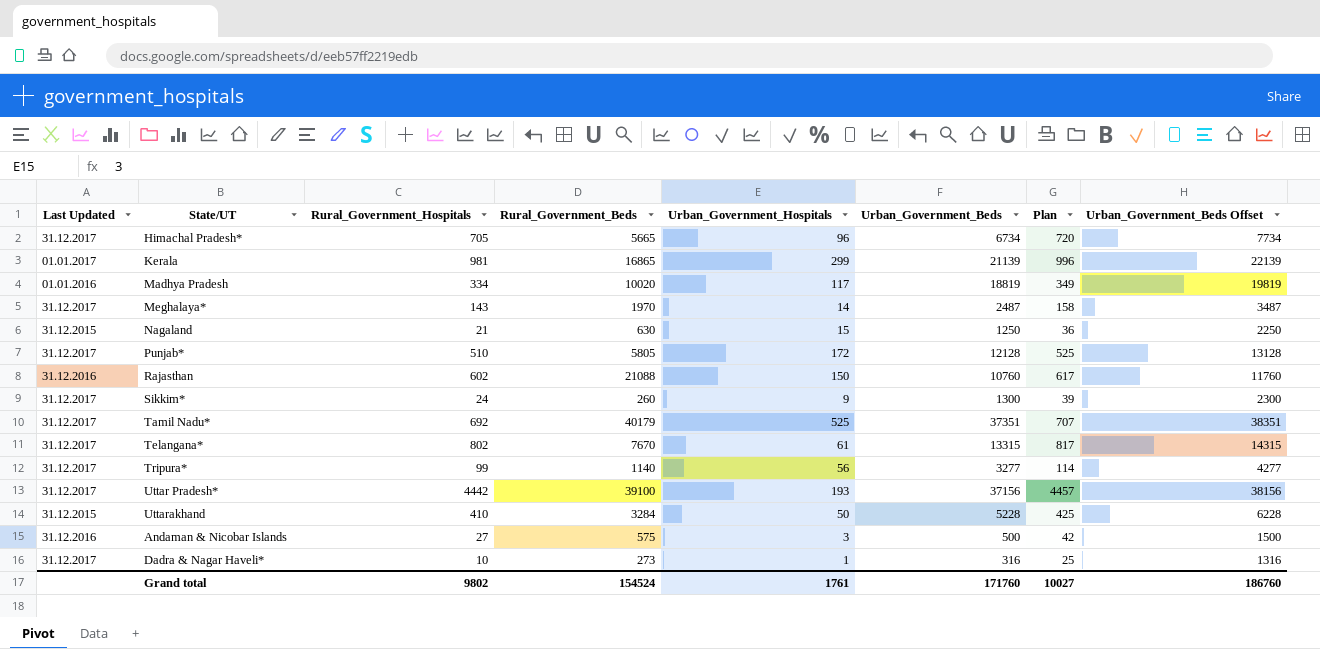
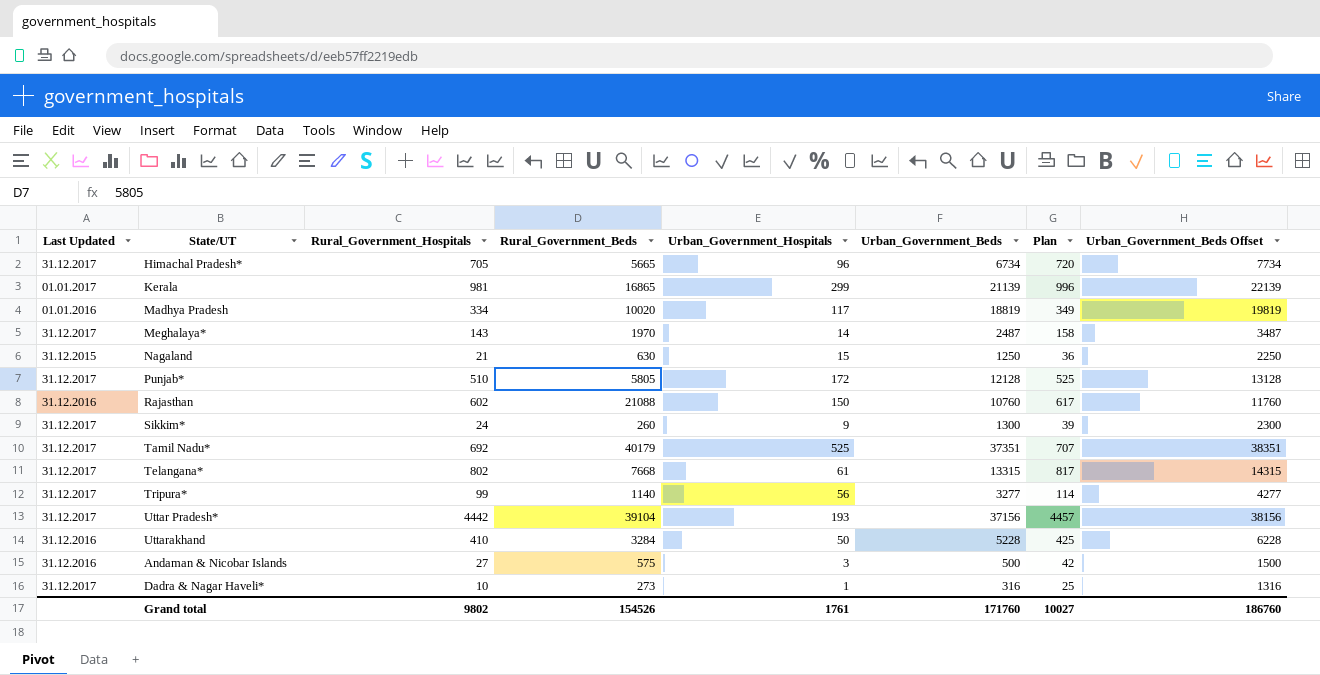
Telangana* | Rural_Government_Beds: 7670 -> 7668
Uttar Pradesh* | Rural_Government_Beds: 39100 -> 39104
Uttarakhand | Last Updated: 31.12.2015 -> 31.12.2016
Grand total | Rural_Government_Beds: 154524 -> 154526

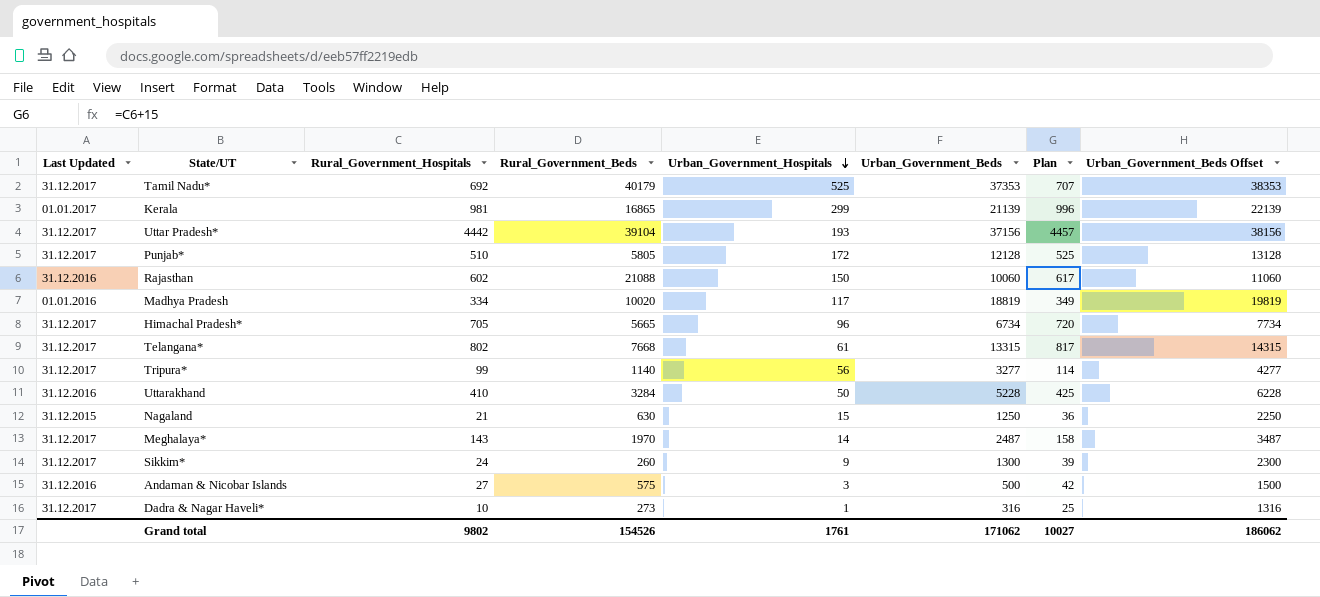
row order: none -> Urban_Government_Hospitals descending
Tamil Nadu* | Urban_Government_Beds: 37351 -> 37353
Tamil Nadu* | Urban_Government_Beds Offset: 38351 -> 38353
Rajasthan | Urban_Government_Beds: 10760 -> 10060
Rajasthan | Urban_Government_Beds Offset: 11760 -> 11060
Grand total | Urban_Government_Beds: 171760 -> 171062
Grand total | Urban_Government_Beds Offset: 186760 -> 186062

